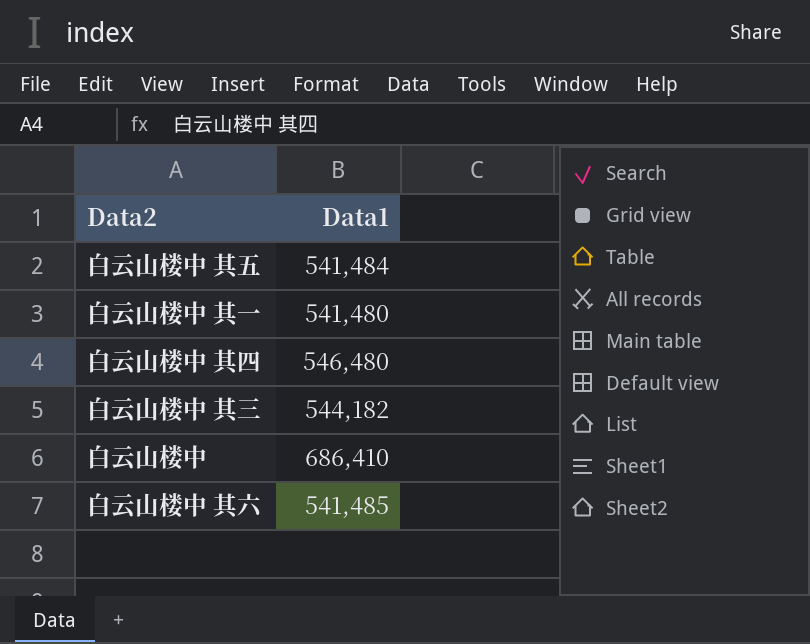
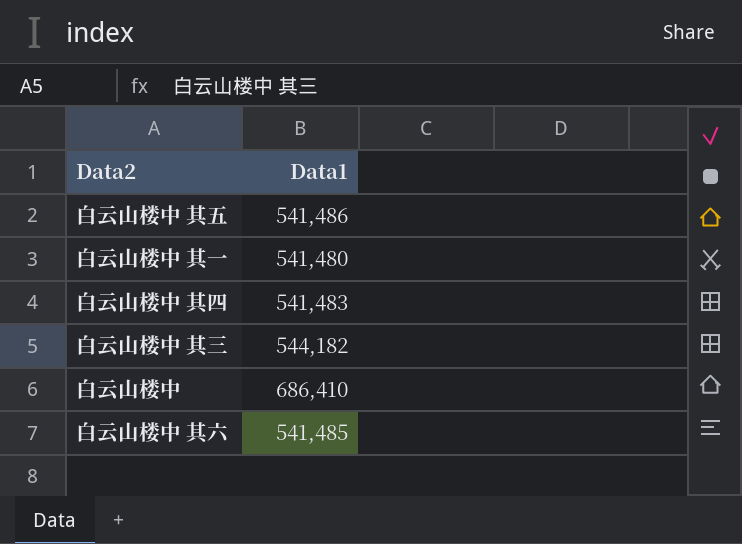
白云山楼中 其五 | Data1: 541,484 -> 541,486
白云山楼中 其四 | Data1: 546,480 -> 541,483

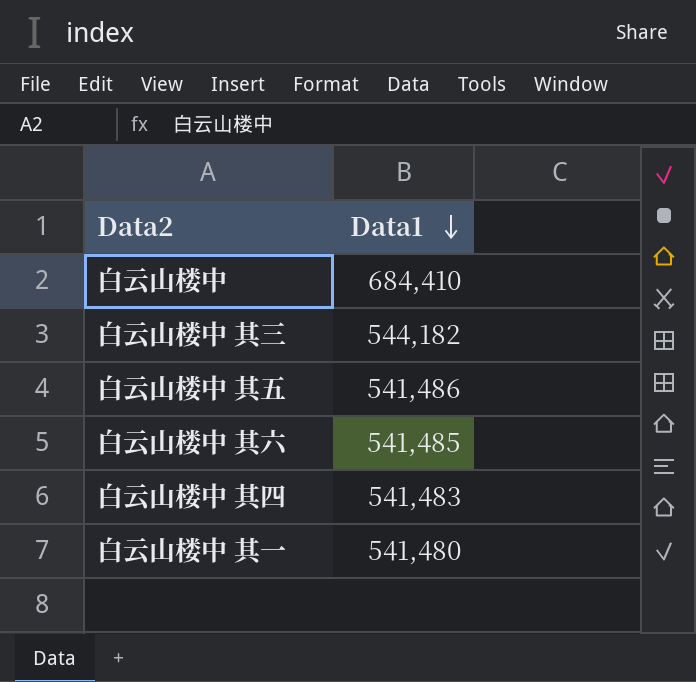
row order: none -> Data1 descending
白云山楼中 | Data1: 686,410 -> 684,410

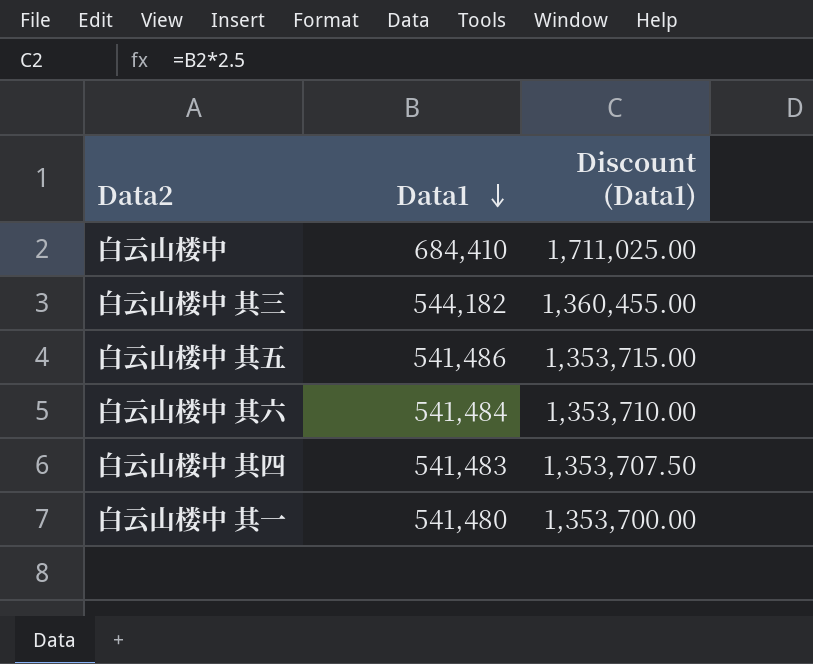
column Discount (Data1) | formula: none -> [Data1] * 2.5
白云山楼中 其六 | Data1: 541,485 -> 541,484

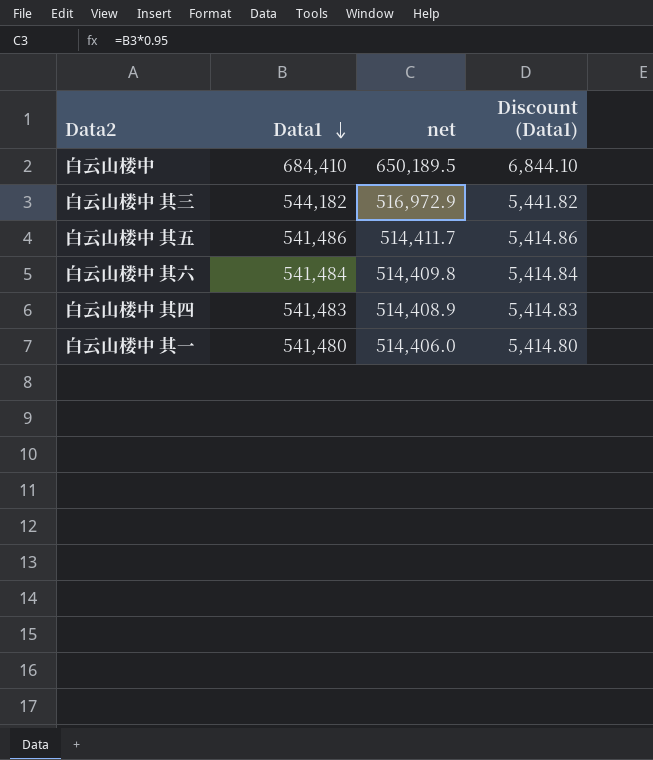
column net | formula: none -> [Data1] * 0.95
column Discount (Data1) | formula: [Data1] * 2.5 -> [Data1] * 0.01

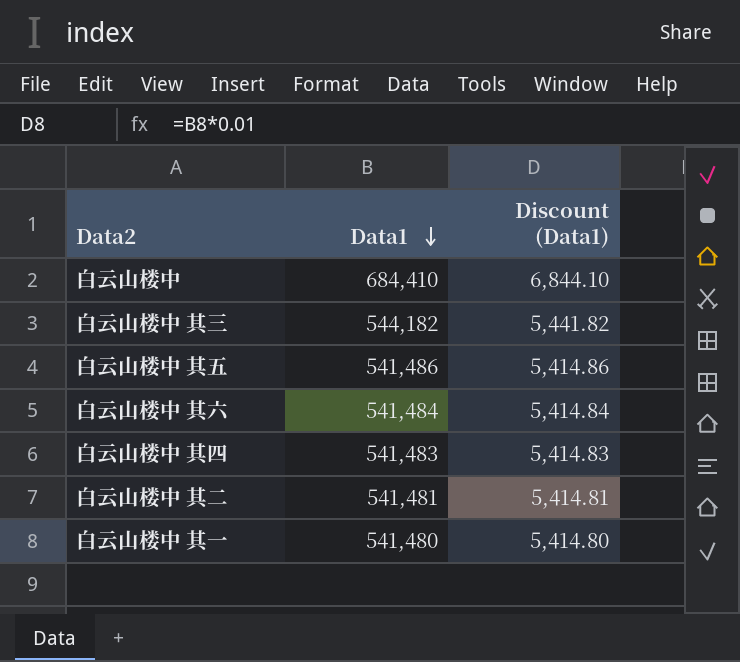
column net | formula: [Data1] * 0.95 -> none
row 白云山楼中 其二: none -> 541,481 | 5,414.81

